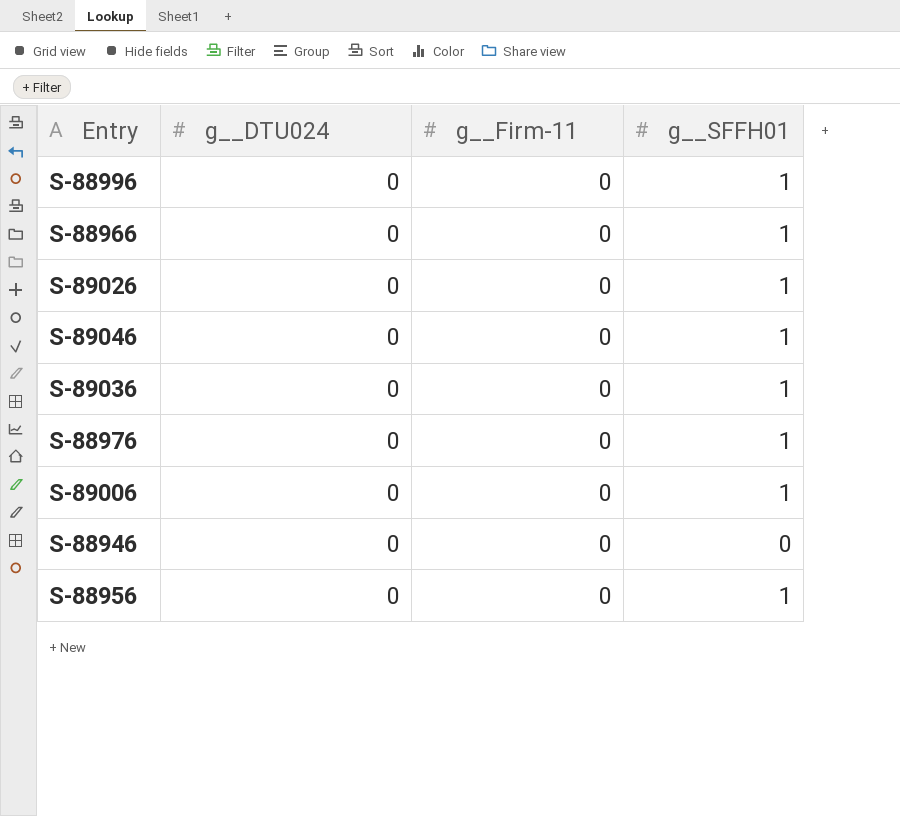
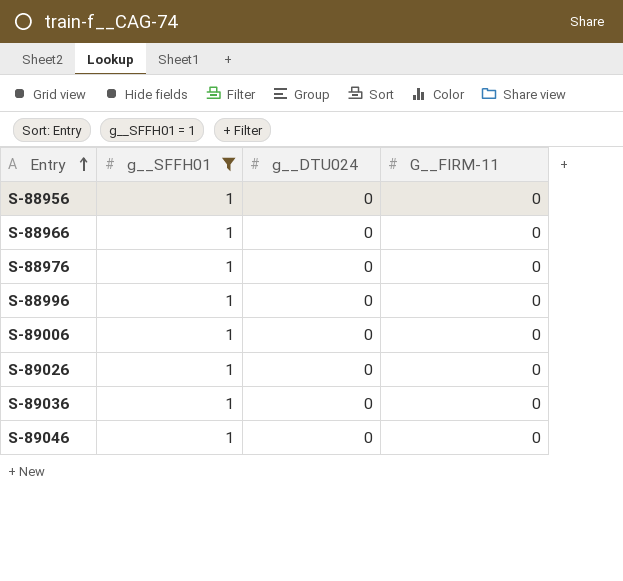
filter: none -> g__SFFH01 = 1
row order: none -> Entry ascending
column g__SFFH01 | position: 4 -> 2
column name: g__Firm-11 -> G__FIRM-11

